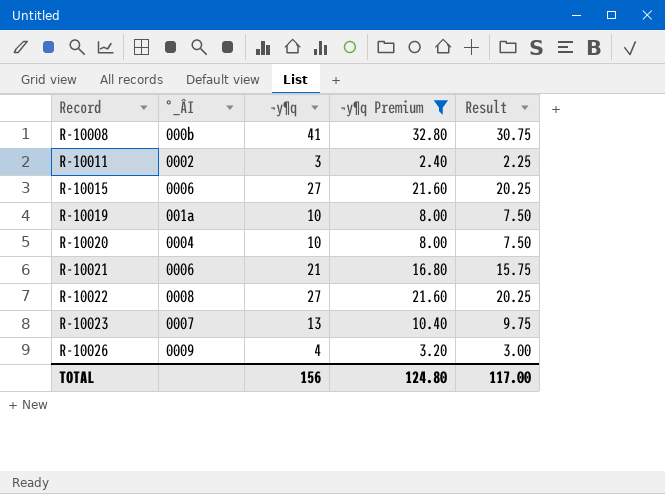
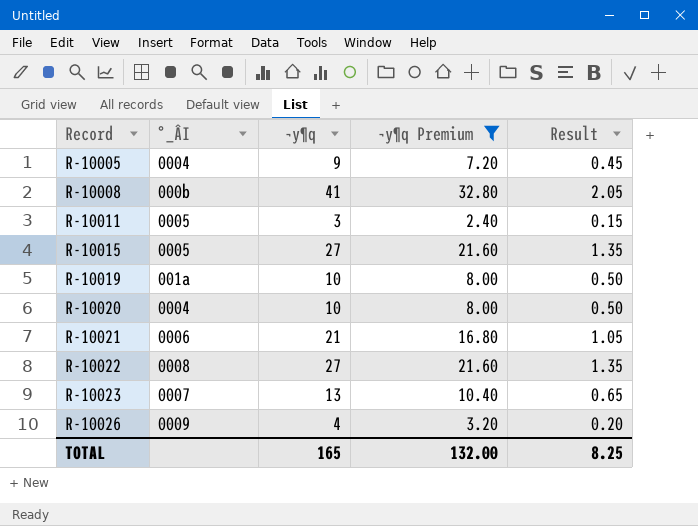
column Result | formula: [¬y¶q] * 0.75 -> [¬y¶q] * 0.05
row R-10005: none -> 0004 | 9 | 7.20 | 0.45
R-10011 | °_ÂI: 0002 -> 0005
R-10015 | °_ÂI: 0006 -> 0005
TOTAL | ¬y¶q: 156 -> 165
TOTAL | ¬y¶q Premium: 124.80 -> 132.00
TOTAL | Result: 117.00 -> 8.25

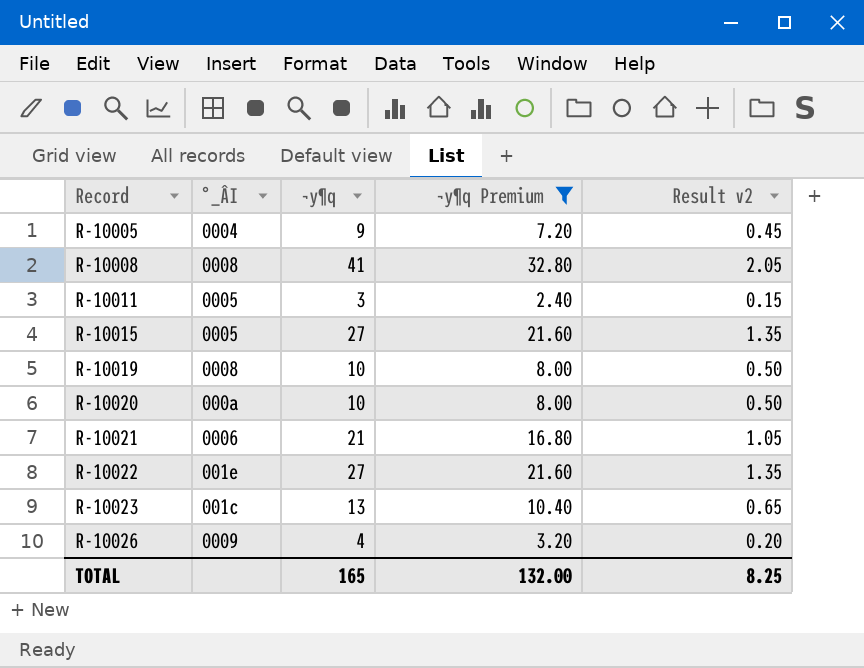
column name: Result -> Result v2
R-10008 | °_ÂI: 000b -> 0008
R-10019 | °_ÂI: 001a -> 0008
R-10020 | °_ÂI: 0004 -> 000a
R-10022 | °_ÂI: 0008 -> 001e
R-10023 | °_ÂI: 0007 -> 001c

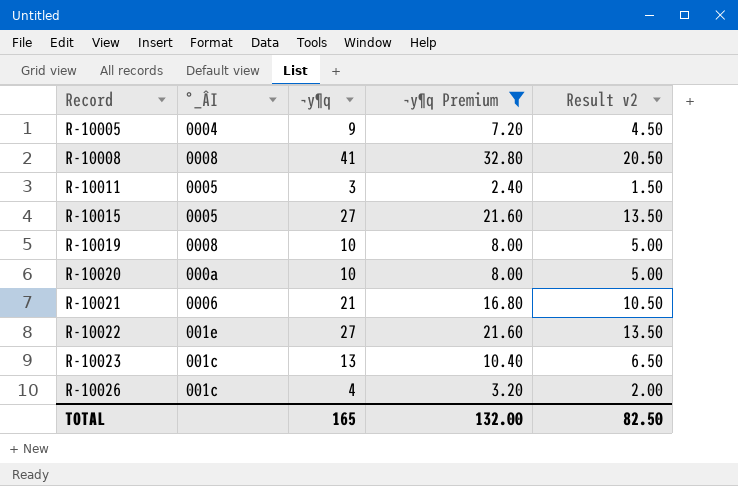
column Result v2 | formula: [¬y¶q] * 0.05 -> [¬y¶q] * 0.5
R-10026 | °_ÂI: 0009 -> 001c
TOTAL | Result v2: 8.25 -> 82.50

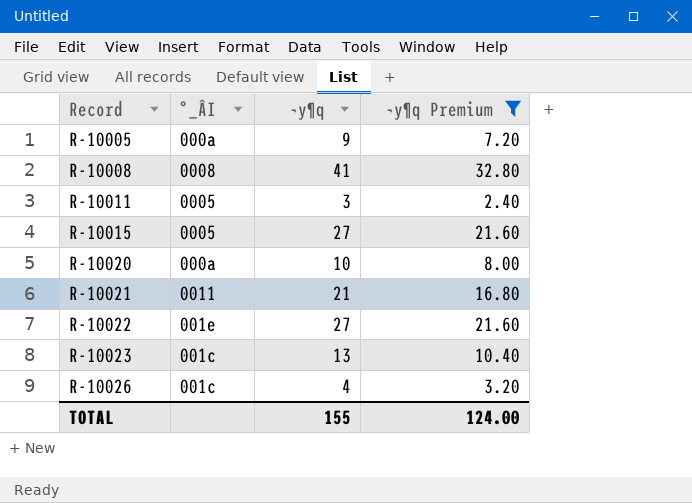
column Result v2 | formula: [¬y¶q] * 0.5 -> none
row R-10019: 0008 | 10 | 8.00 | 5.00 -> none
R-10005 | °_ÂI: 0004 -> 000a
R-10021 | °_ÂI: 0006 -> 0011
TOTAL | ¬y¶q: 165 -> 155
TOTAL | ¬y¶q Premium: 132.00 -> 124.00

